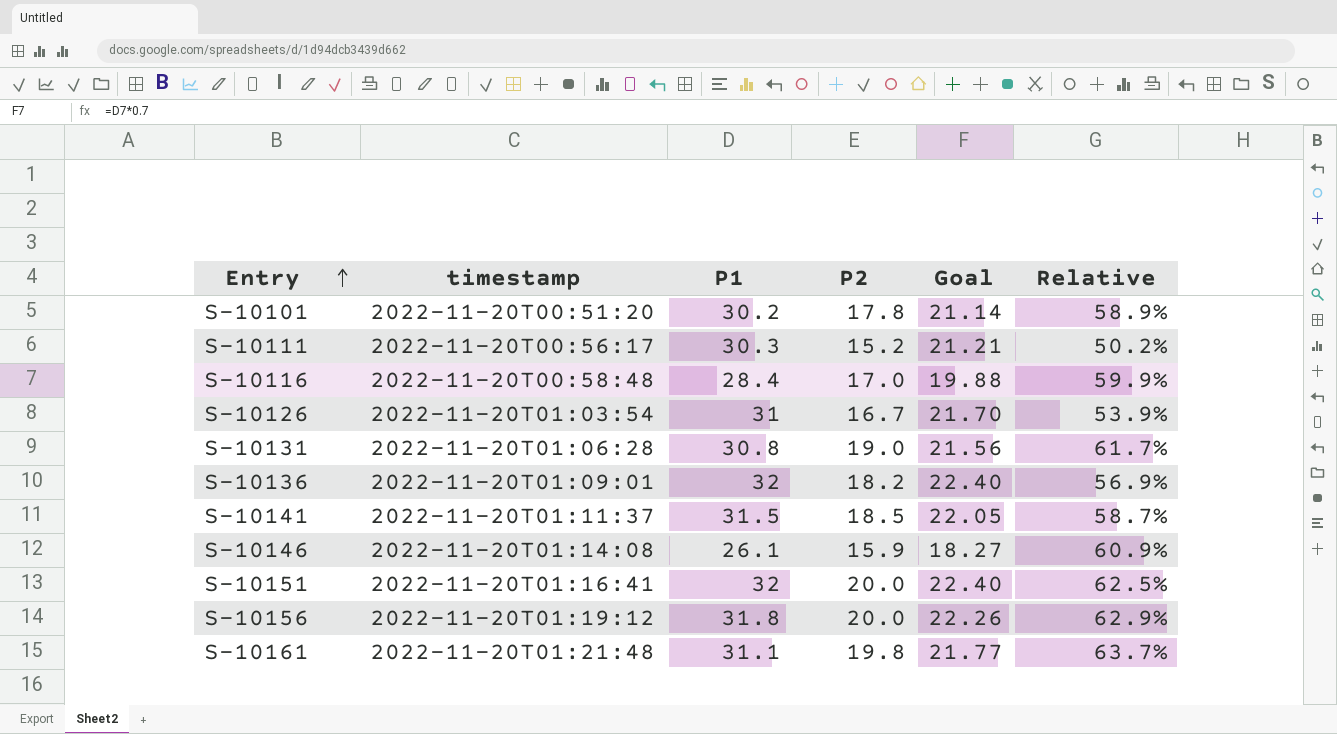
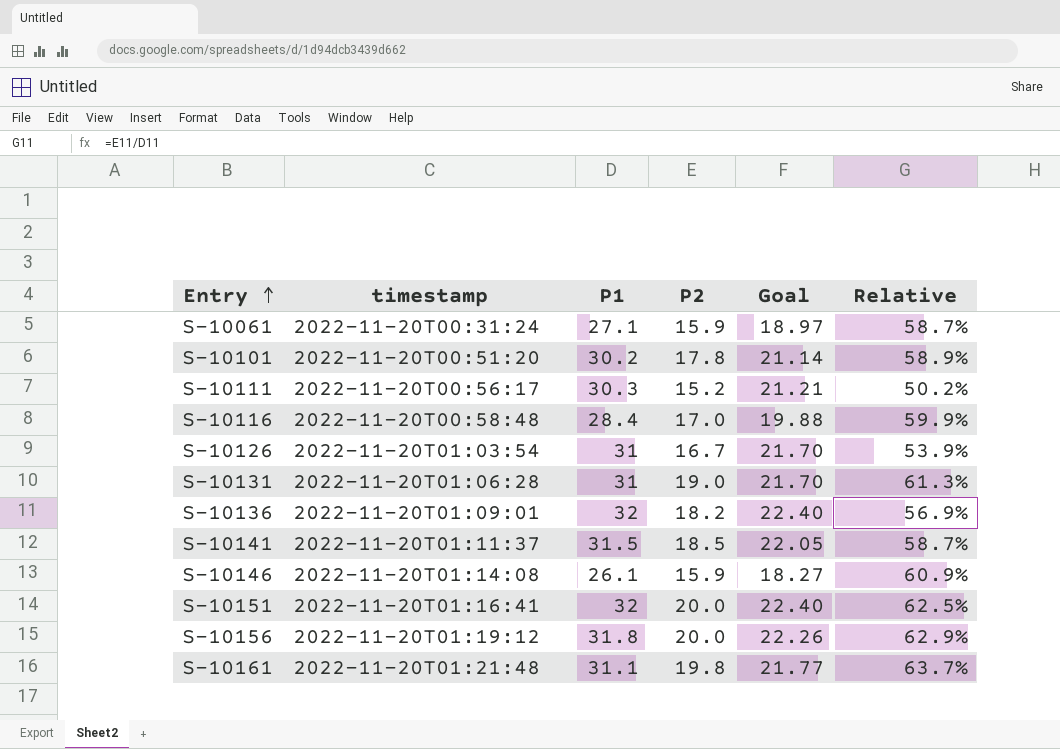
row S-10061: none -> 2022-11-20T00:31:24 | 27.1 | 15.9 | 18.97 | 58.7%
S-10131 | P1: 30.8 -> 31
S-10131 | Goal: 21.56 -> 21.70
S-10131 | Relative: 61.7% -> 61.3%

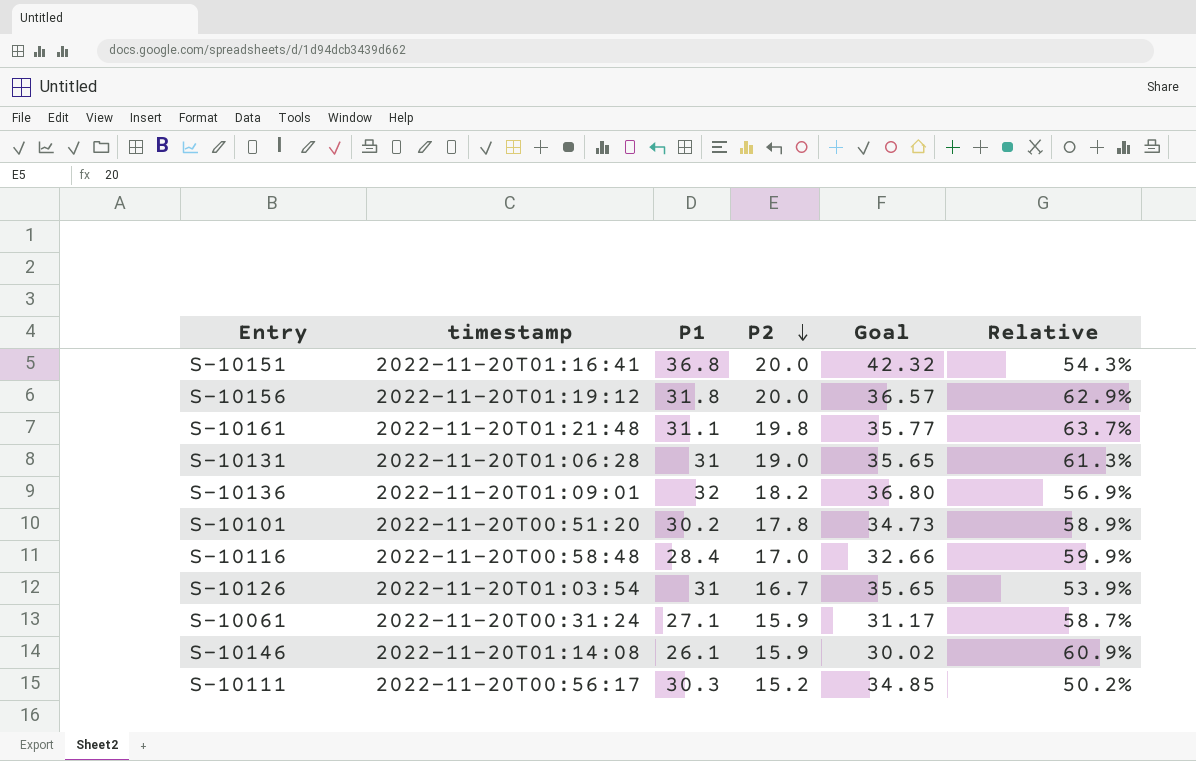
row order: Entry ascending -> P2 descending
column Goal | formula: [P1] * 0.7 -> [P1] * 1.15
row S-10141: 2022-11-20T01:11:37 | 31.5 | 18.5 | 22.05 | 58.7% -> none
S-10151 | P1: 32 -> 36.8
S-10151 | Relative: 62.5% -> 54.3%

